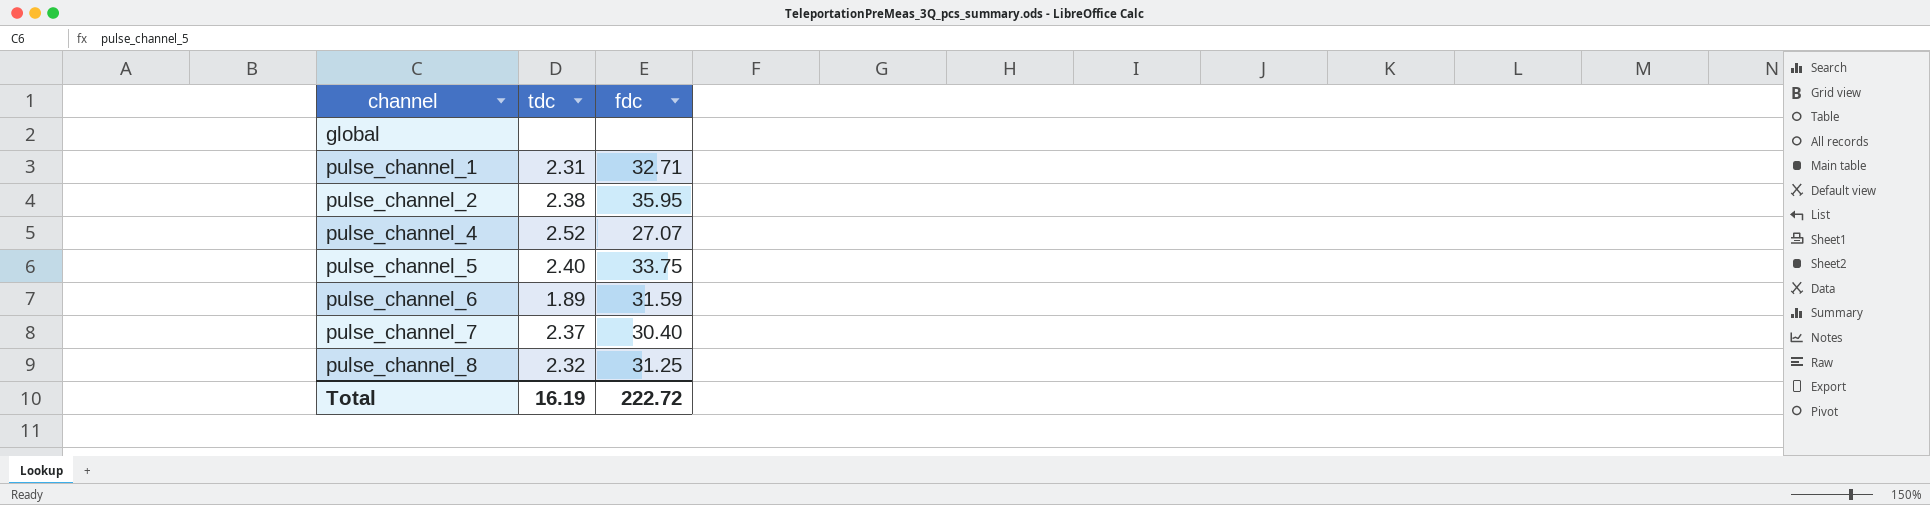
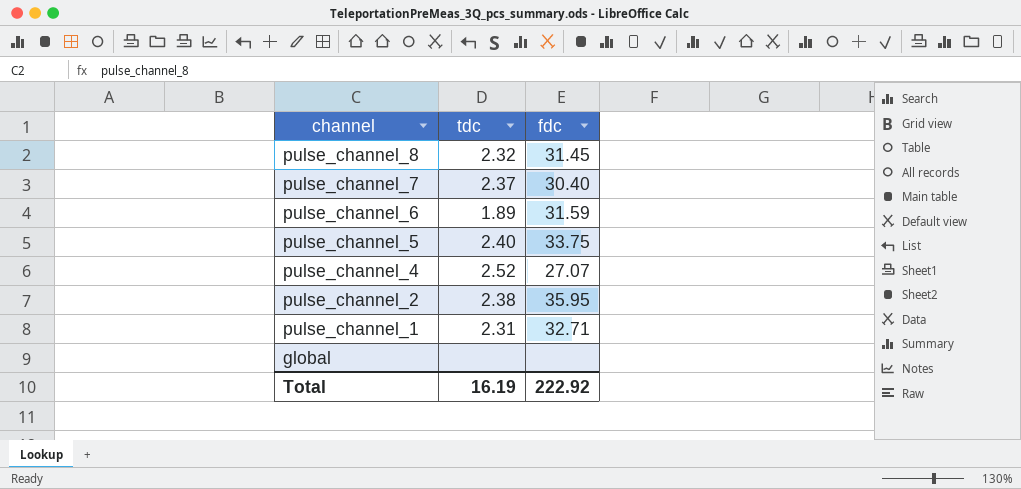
row order: channel ascending -> channel descending
pulse_channel_8 | fdc: 31.25 -> 31.45
Total | fdc: 222.72 -> 222.92

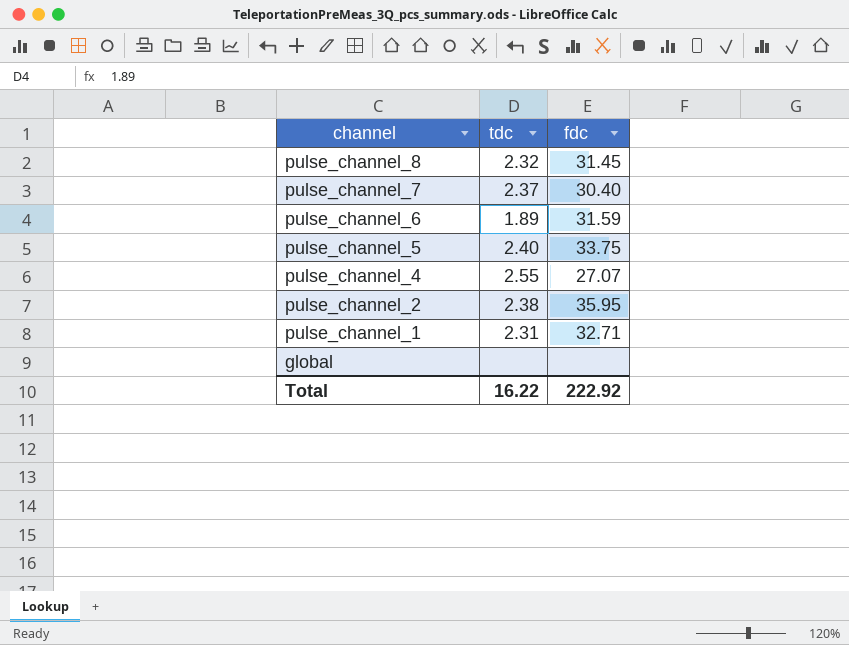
pulse_channel_4 | tdc: 2.52 -> 2.55
Total | tdc: 16.19 -> 16.22

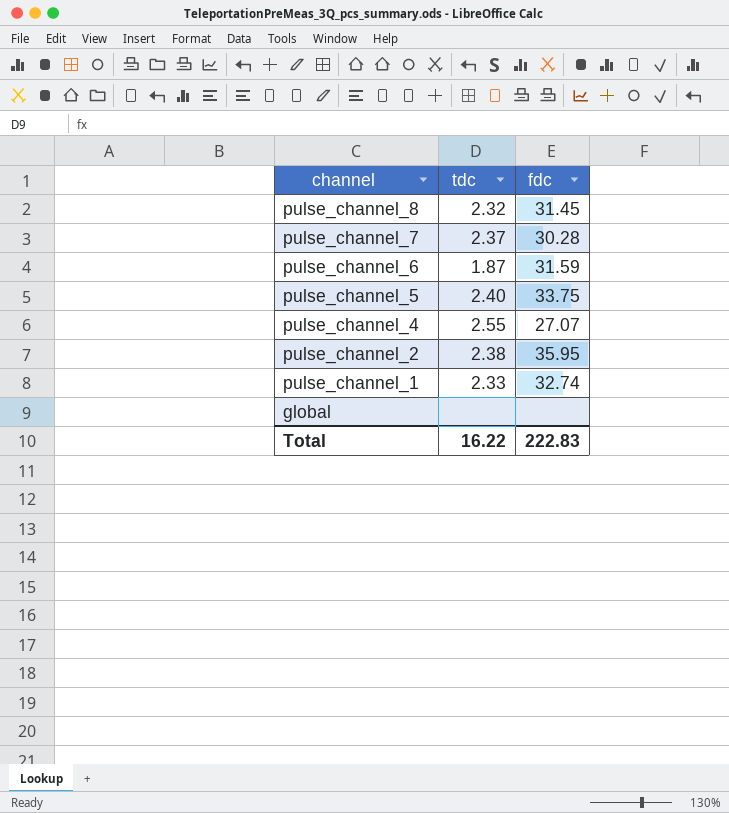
pulse_channel_7 | fdc: 30.40 -> 30.28
pulse_channel_6 | tdc: 1.89 -> 1.87
pulse_channel_1 | tdc: 2.31 -> 2.33
pulse_channel_1 | fdc: 32.71 -> 32.74
Total | fdc: 222.92 -> 222.83

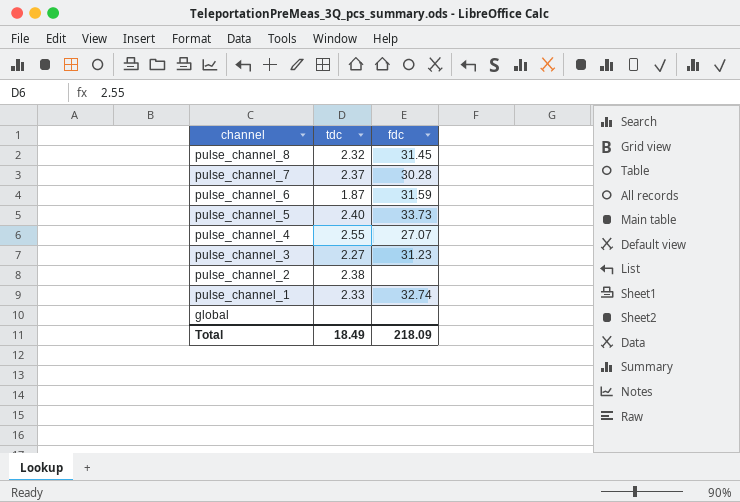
pulse_channel_5 | fdc: 33.75 -> 33.73
row pulse_channel_3: none -> 2.27 | 31.23
pulse_channel_2 | fdc: 35.95 -> none
Total | tdc: 16.22 -> 18.49
Total | fdc: 222.83 -> 218.09

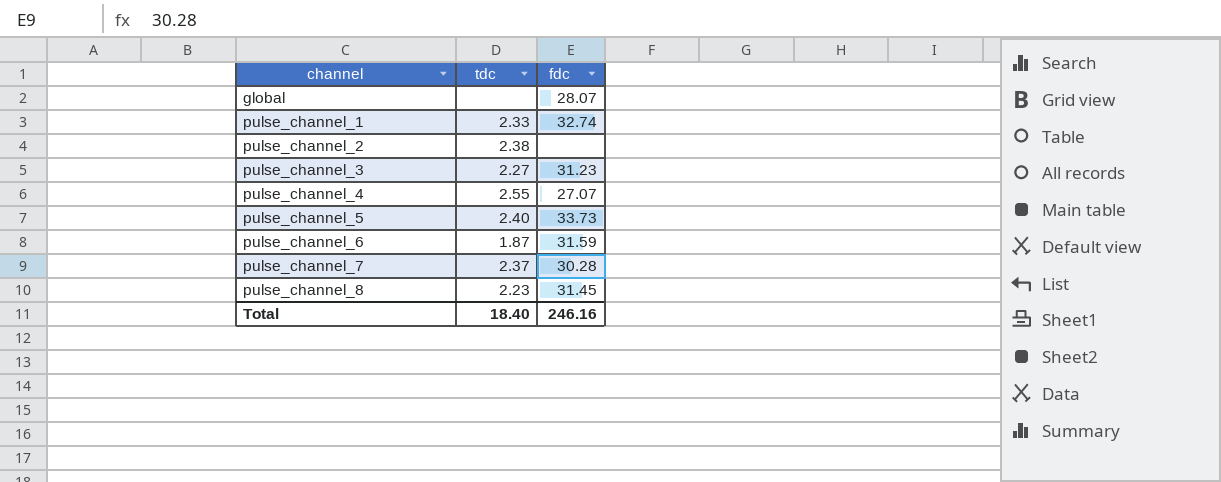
row order: channel descending -> channel ascending
global | fdc: none -> 28.07
pulse_channel_8 | tdc: 2.32 -> 2.23
Total | tdc: 18.49 -> 18.40
Total | fdc: 218.09 -> 246.16

